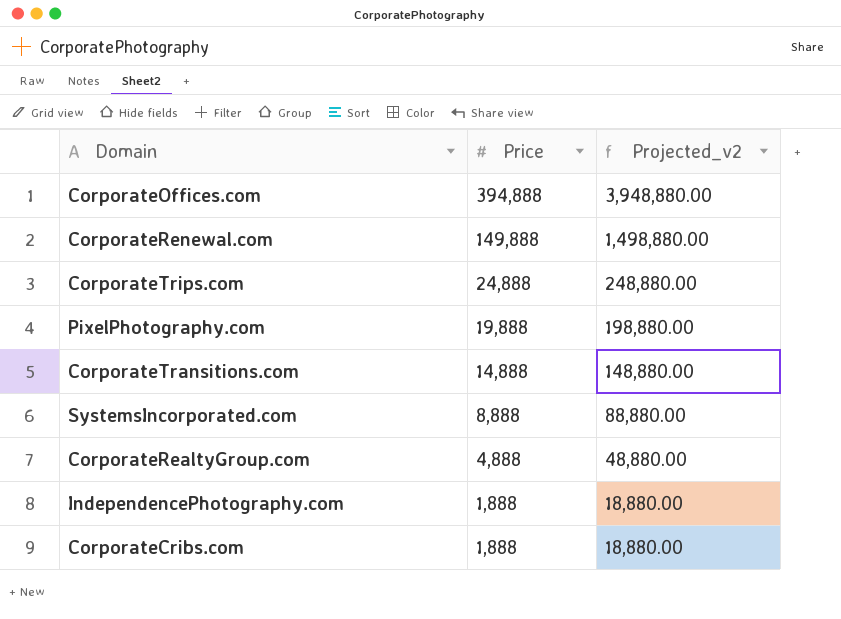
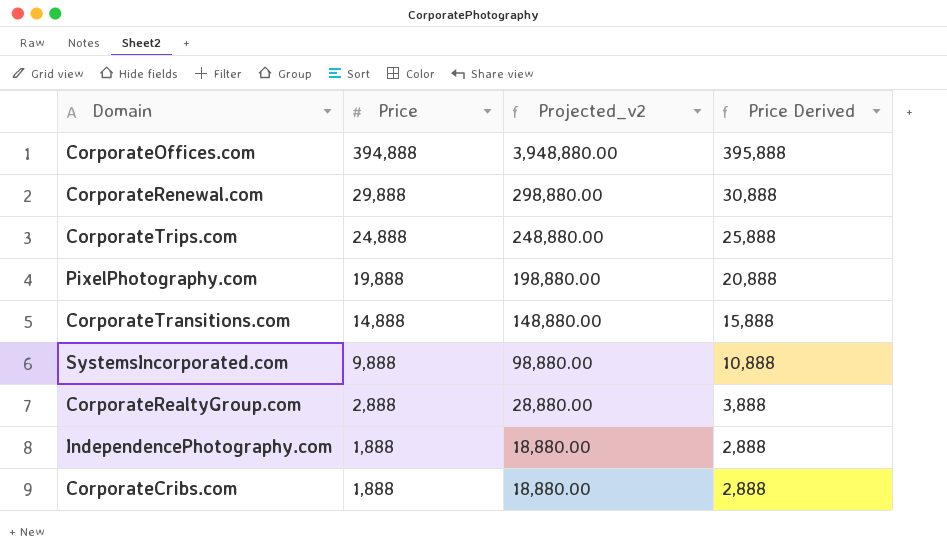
column Price Derived | formula: none -> [Price] + 1000
CorporateRenewal.com | Price: 149,888 -> 29,888
CorporateRenewal.com | Projected_v2: 1,498,880.00 -> 298,880.00
SystemsIncorporated.com | Price: 8,888 -> 9,888
SystemsIncorporated.com | Projected_v2: 88,880.00 -> 98,880.00
CorporateRealtyGroup.com | Price: 4,888 -> 2,888
CorporateRealtyGroup.com | Projected_v2: 48,880.00 -> 28,880.00

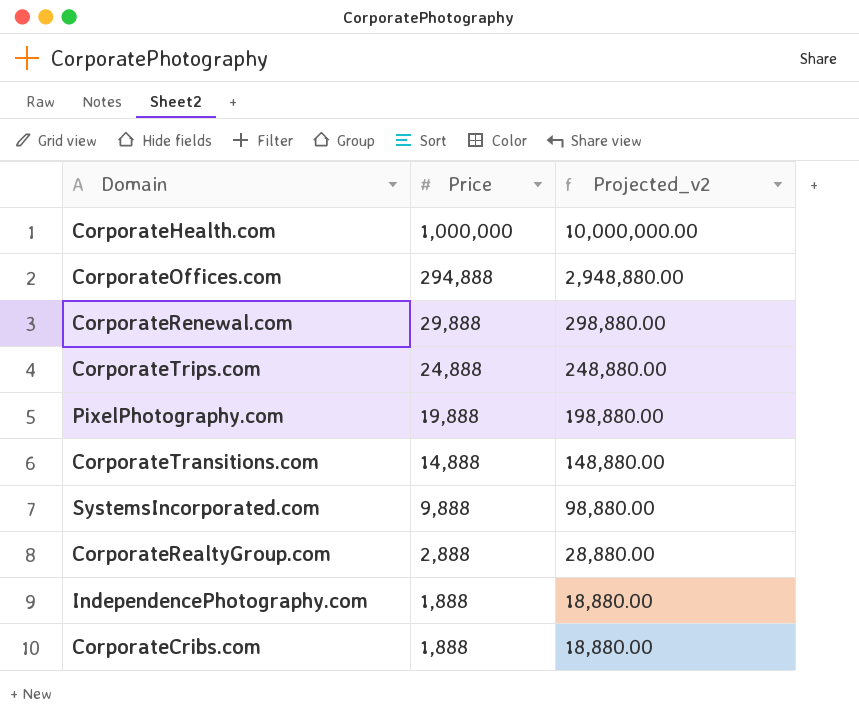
column Price Derived | formula: [Price] + 1000 -> none
row CorporateHealth.com: none -> 1,000,000 | 10,000,000.00
CorporateOffices.com | Price: 394,888 -> 294,888
CorporateOffices.com | Projected_v2: 3,948,880.00 -> 2,948,880.00

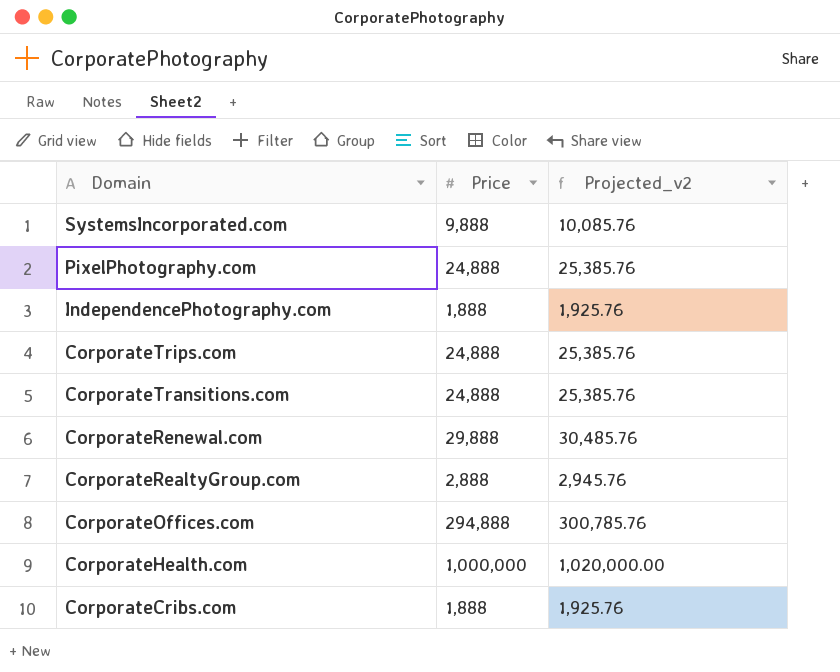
row order: Price descending -> Domain descending
column Projected_v2 | formula: [Price] * 10 -> [Price] * 1.02
PixelPhotography.com | Price: 19,888 -> 24,888
CorporateTransitions.com | Price: 14,888 -> 24,888

